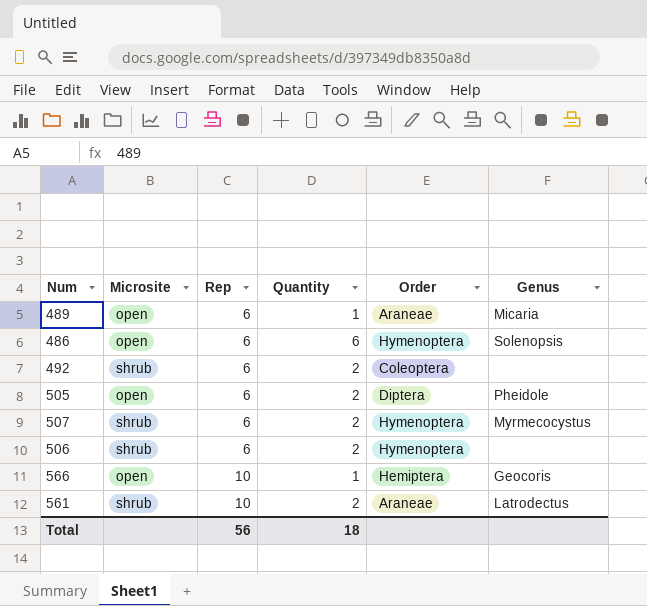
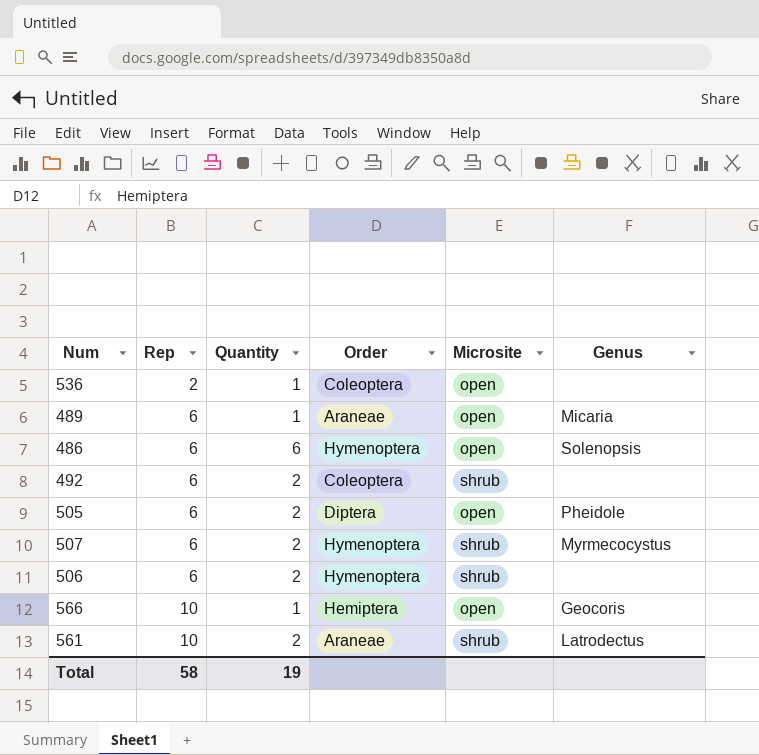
column Microsite | position: 2 -> 5
row 536: none -> 2 | 1 | Coleoptera | open | none
Total | Rep: 56 -> 58
Total | Quantity: 18 -> 19

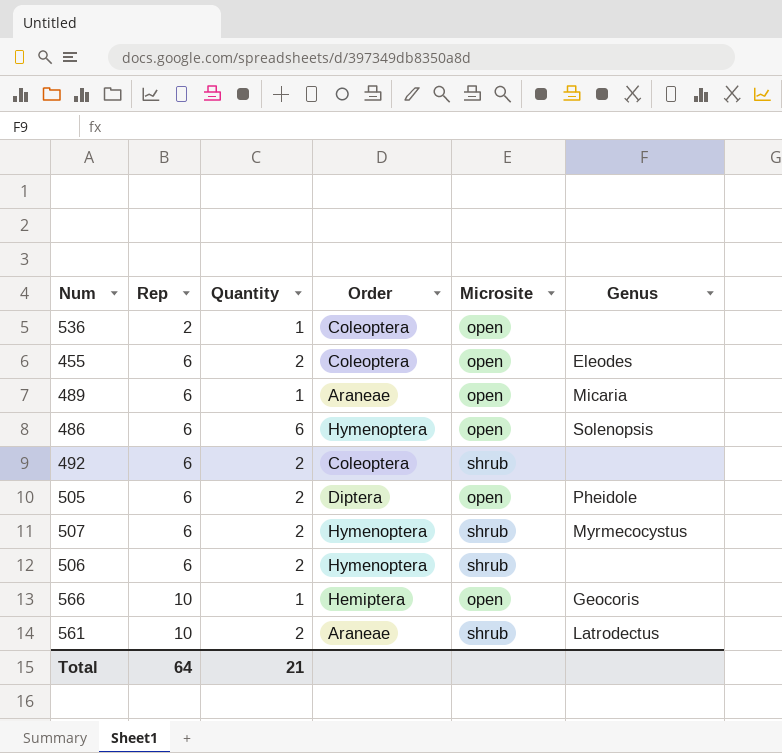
row 455: none -> 6 | 2 | Coleoptera | open | Eleodes
Total | Rep: 58 -> 64
Total | Quantity: 19 -> 21

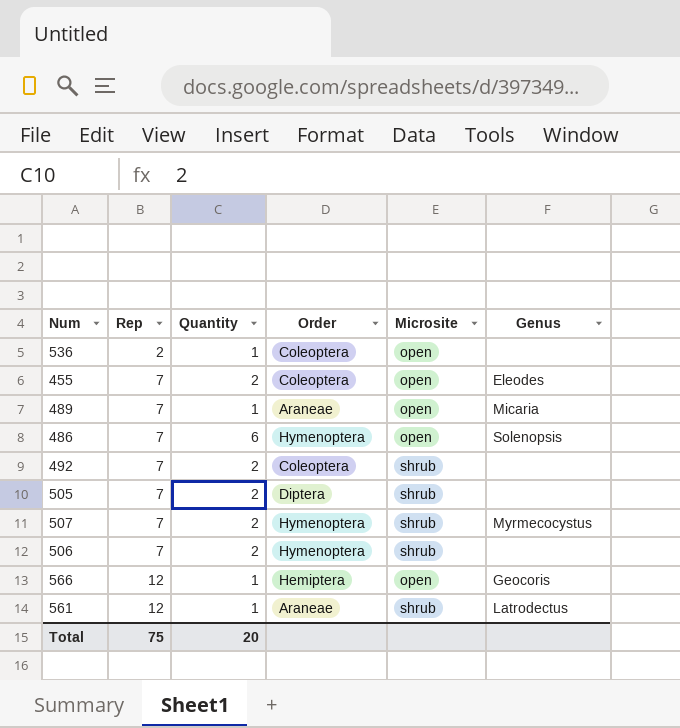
455 | Rep: 6 -> 7
489 | Rep: 6 -> 7
486 | Rep: 6 -> 7
492 | Rep: 6 -> 7
505 | Rep: 6 -> 7
505 | Microsite: open -> shrub
505 | Genus: Pheidole -> none
507 | Rep: 6 -> 7
506 | Rep: 6 -> 7
566 | Rep: 10 -> 12
561 | Rep: 10 -> 12
561 | Quantity: 2 -> 1
Total | Rep: 64 -> 75
Total | Quantity: 21 -> 20

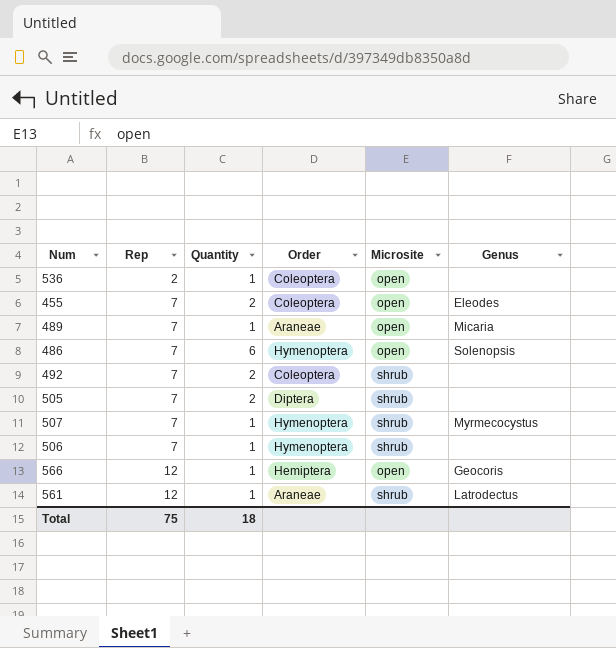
507 | Quantity: 2 -> 1
506 | Quantity: 2 -> 1
Total | Quantity: 20 -> 18

